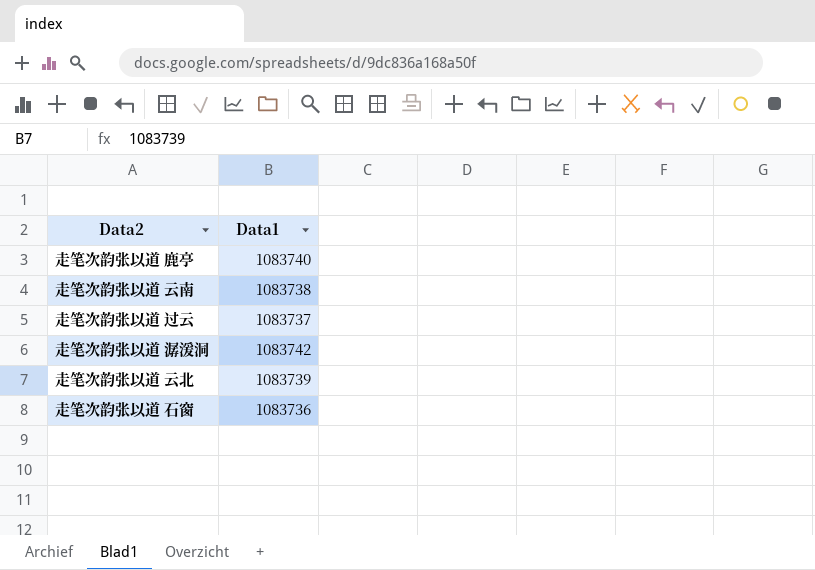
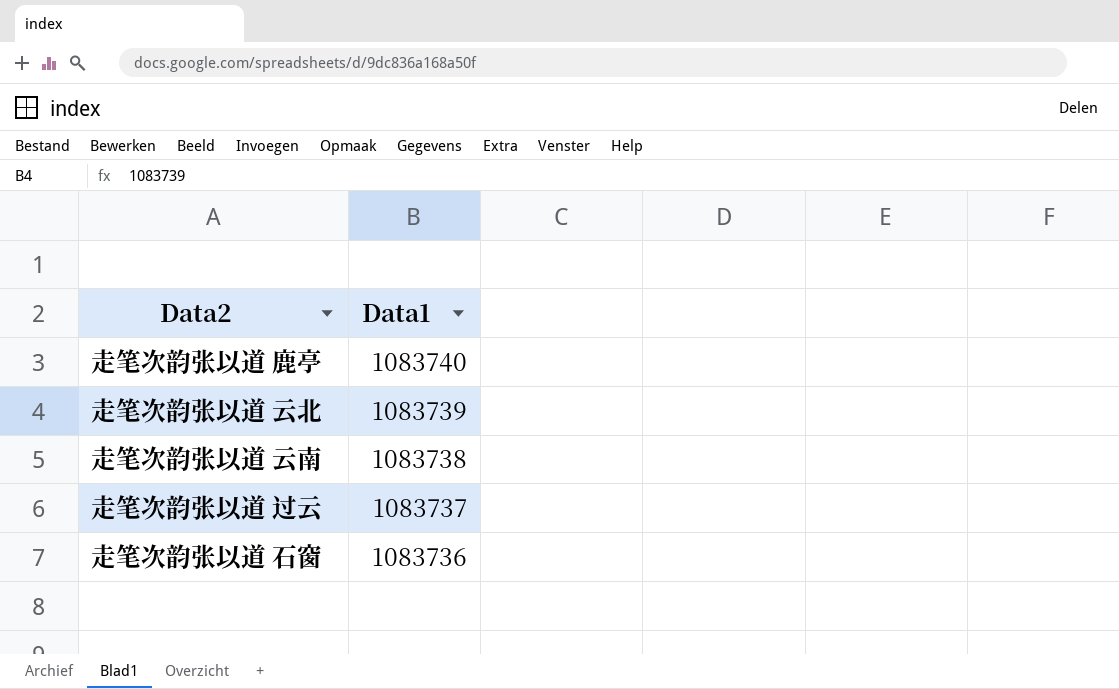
row order: none -> Data1 descending
row 走笔次韵张以道 潺湲洞: 1083742 -> none

